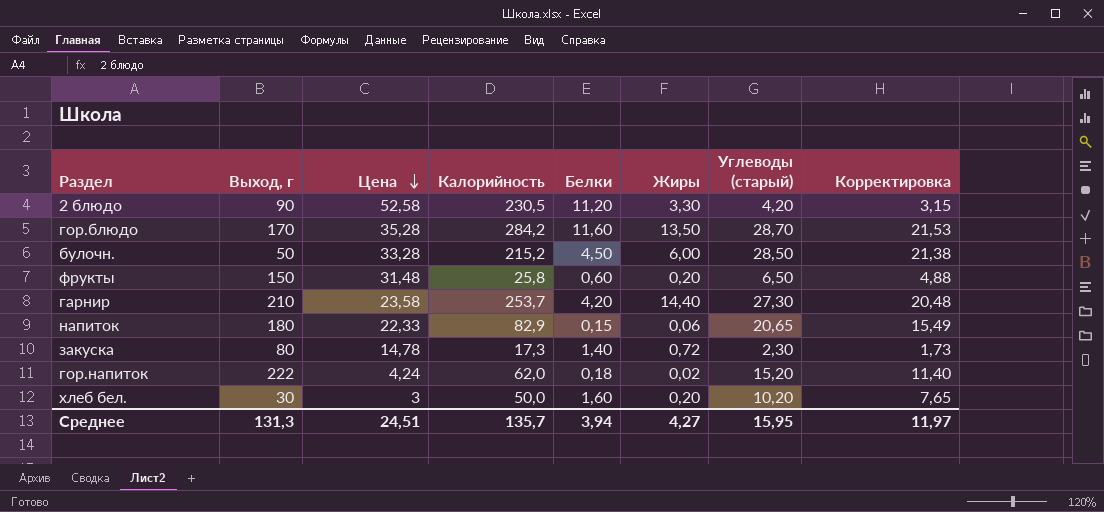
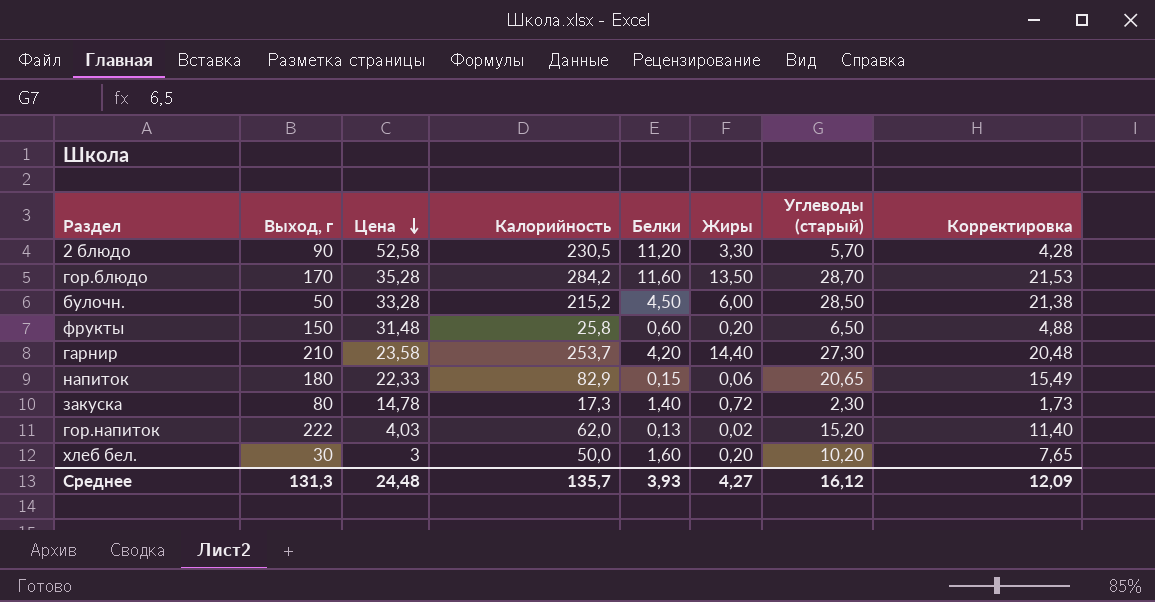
2 блюдо | Углеводы (старый): 4,20 -> 5,70
2 блюдо | Корректировка: 3,15 -> 4,28
гор.напиток | Цена: 4,24 -> 4,03
гор.напиток | Белки: 0,18 -> 0,13
Среднее | Цена: 24,51 -> 24,48
Среднее | Белки: 3,94 -> 3,93
Среднее | Углеводы (старый): 15,95 -> 16,12
Среднее | Корректировка: 11,97 -> 12,09

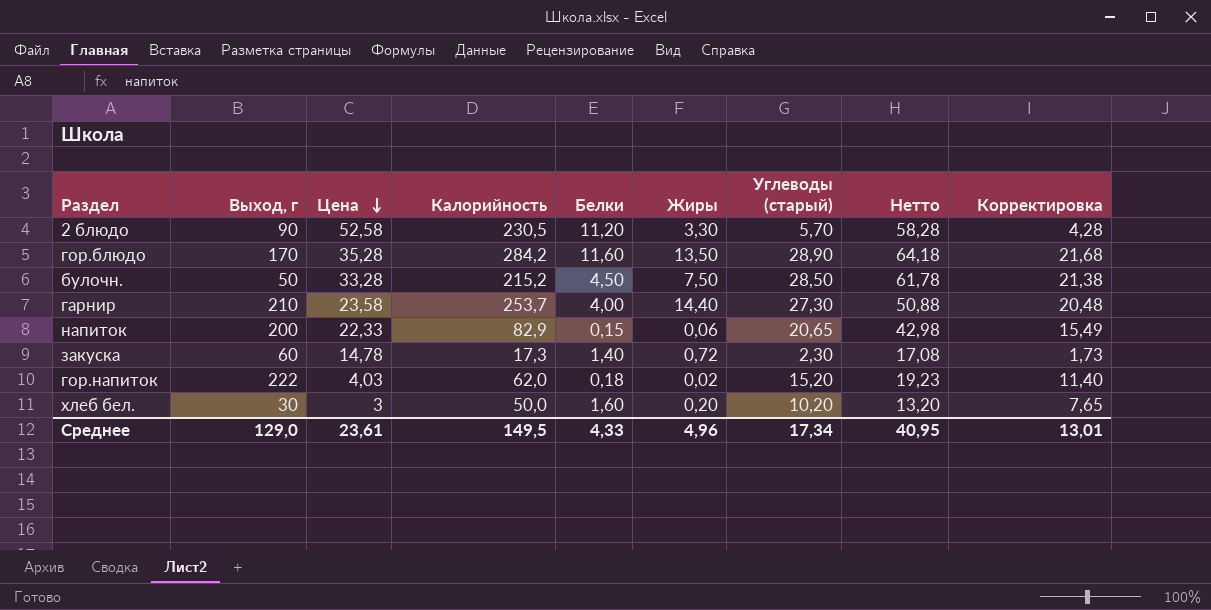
column Нетто | formula: none -> [Цена] + [Углеводы (старый)]
row фрукты: 150 | 31,48 | 25,8 | 0,60 | 0,20 | 6,50 | 4,88 -> none
гор.блюдо | Углеводы (старый): 28,70 -> 28,90
гор.блюдо | Корректировка: 21,53 -> 21,68
булочн. | Жиры: 6,00 -> 7,50
гарнир | Белки: 4,20 -> 4,00
напиток | Выход, г: 180 -> 200
закуска | Выход, г: 80 -> 60
гор.напиток | Белки: 0,13 -> 0,18
Среднее | Выход, г: 131,3 -> 129,0
Среднее | Цена: 24,48 -> 23,61
Среднее | Калорийность: 135,7 -> 149,5
Среднее | Белки: 3,93 -> 4,33
Среднее | Жиры: 4,27 -> 4,96
Среднее | Углеводы (старый): 16,12 -> 17,34
Среднее | Корректировка: 12,09 -> 13,01

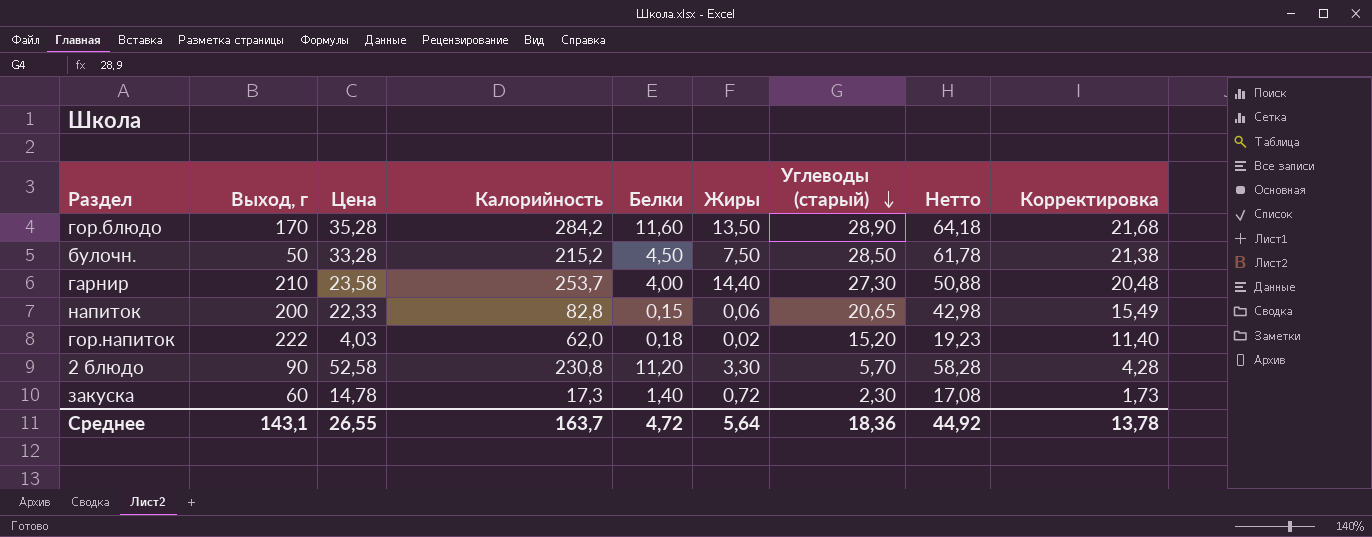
row order: Цена descending -> Углеводы (старый) descending
row хлеб бел.: 30 | 3 | 50,0 | 1,60 | 0,20 | 10,20 | 13,20 | 7,65 -> none
напиток | Калорийность: 82,9 -> 82,8
2 блюдо | Калорийность: 230,5 -> 230,8
Среднее | Выход, г: 129,0 -> 143,1
Среднее | Цена: 23,61 -> 26,55
Среднее | Калорийность: 149,5 -> 163,7
Среднее | Белки: 4,33 -> 4,72
Среднее | Жиры: 4,96 -> 5,64
Среднее | Углеводы (старый): 17,34 -> 18,36
Среднее | Нетто: 40,95 -> 44,92
Среднее | Корректировка: 13,01 -> 13,78

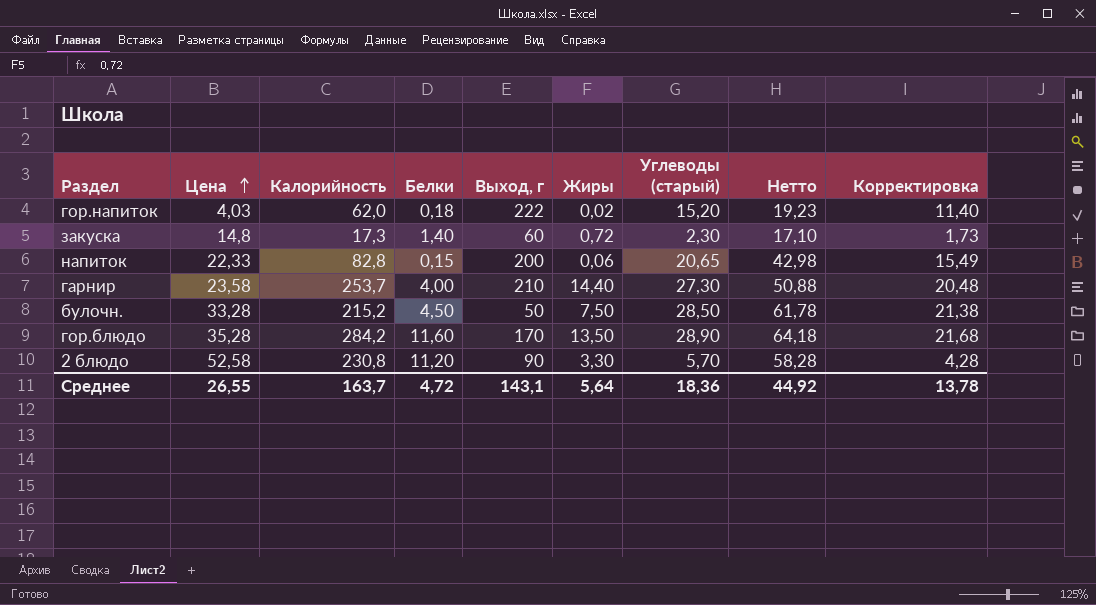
row order: Углеводы (старый) descending -> Цена ascending
column Выход, г | position: 2 -> 5
закуска | Цена: 14,78 -> 14,8
закуска | Нетто: 17,08 -> 17,10

